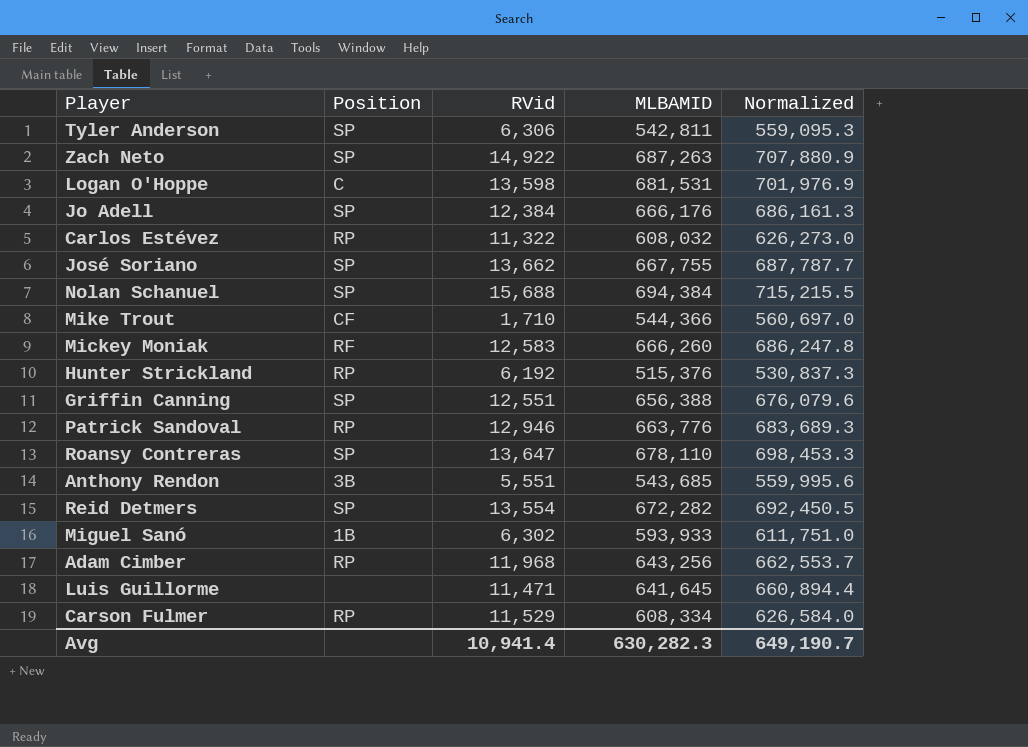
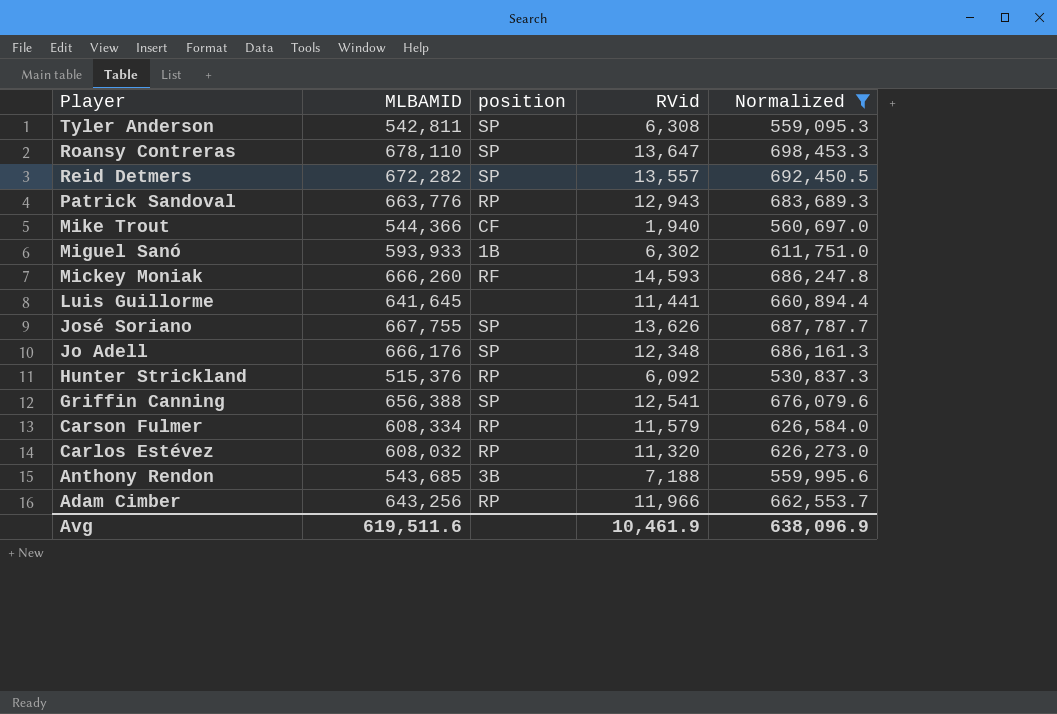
filter: none -> Normalized <= 698,453.3
row order: none -> Player descending
column MLBAMID | position: 4 -> 2
column name: Position -> position
Tyler Anderson | RVid: 6,306 -> 6,308
Reid Detmers | RVid: 13,554 -> 13,557
Patrick Sandoval | RVid: 12,946 -> 12,943
Mike Trout | RVid: 1,710 -> 1,940
Mickey Moniak | RVid: 12,583 -> 14,593
Luis Guillorme | RVid: 11,471 -> 11,441
José Soriano | RVid: 13,662 -> 13,626
Jo Adell | RVid: 12,384 -> 12,348
Hunter Strickland | RVid: 6,192 -> 6,092
Griffin Canning | RVid: 12,551 -> 12,541
Carson Fulmer | RVid: 11,529 -> 11,579
Carlos Estévez | RVid: 11,322 -> 11,320
Anthony Rendon | RVid: 5,551 -> 7,188
Adam Cimber | RVid: 11,968 -> 11,966
Avg | MLBAMID: 630,282.3 -> 619,511.6
Avg | RVid: 10,941.4 -> 10,461.9
Avg | Normalized: 649,190.7 -> 638,096.9

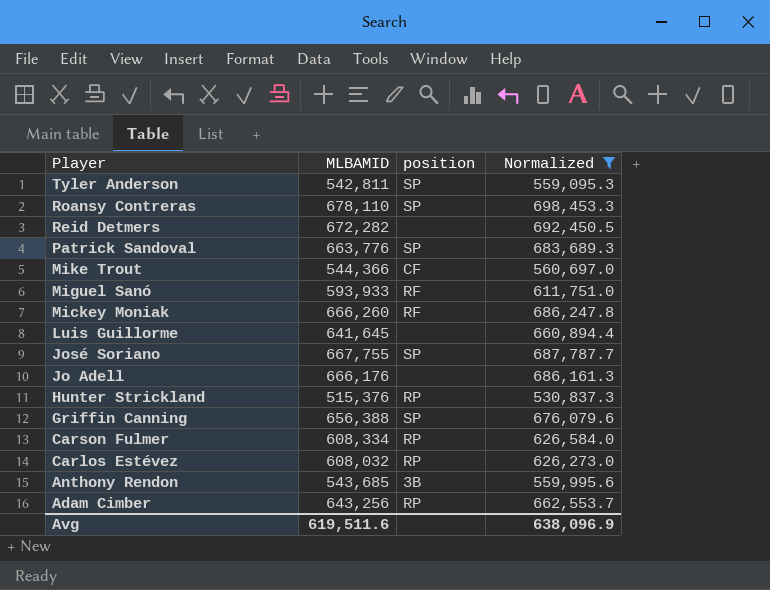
column RVid | position: 4 -> none
Reid Detmers | position: SP -> none
Patrick Sandoval | position: RP -> SP
Miguel Sanó | position: 1B -> RF
Jo Adell | position: SP -> none

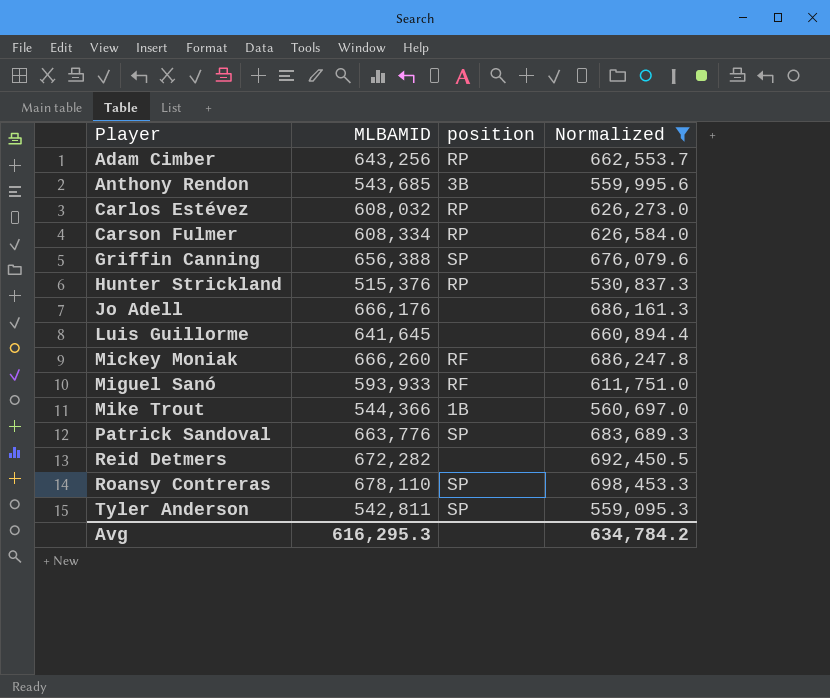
row order: Player descending -> Player ascending
row José Soriano: 667,755 | SP | 687,787.7 -> none
Mike Trout | position: CF -> 1B
Avg | MLBAMID: 619,511.6 -> 616,295.3
Avg | Normalized: 638,096.9 -> 634,784.2

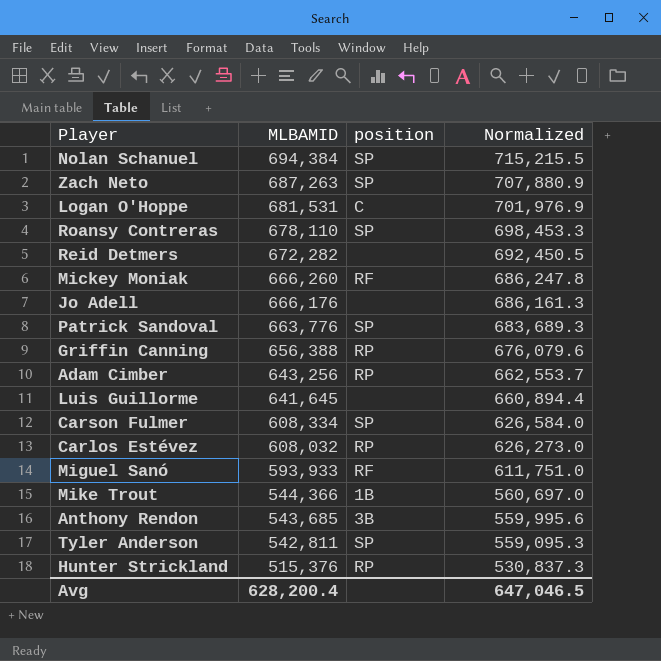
filter: Normalized <= 698,453.3 -> none
row order: Player ascending -> MLBAMID descending
Griffin Canning | position: SP -> RP
Carson Fulmer | position: RP -> SP
Avg | MLBAMID: 616,295.3 -> 628,200.4
Avg | Normalized: 634,784.2 -> 647,046.5

